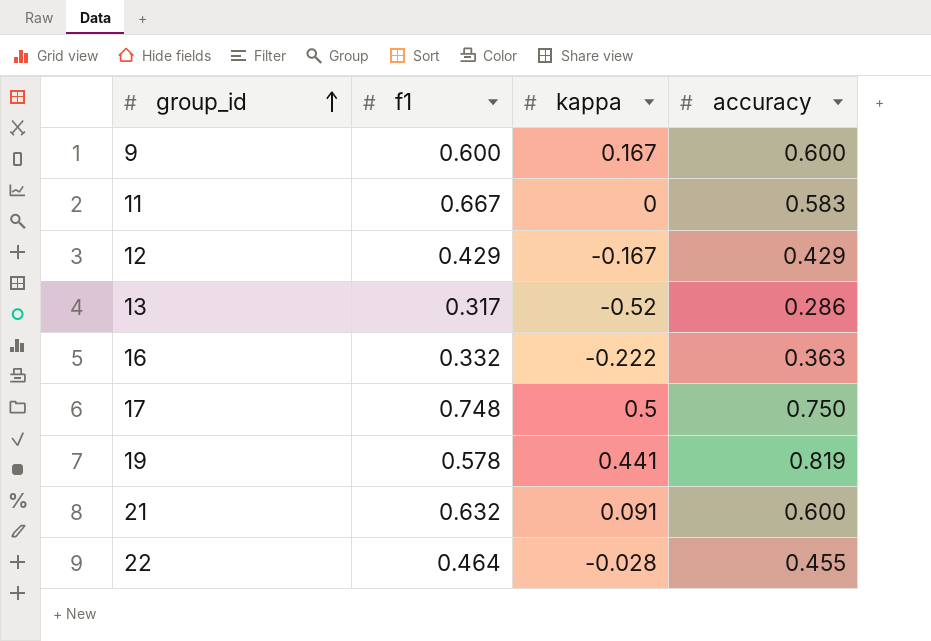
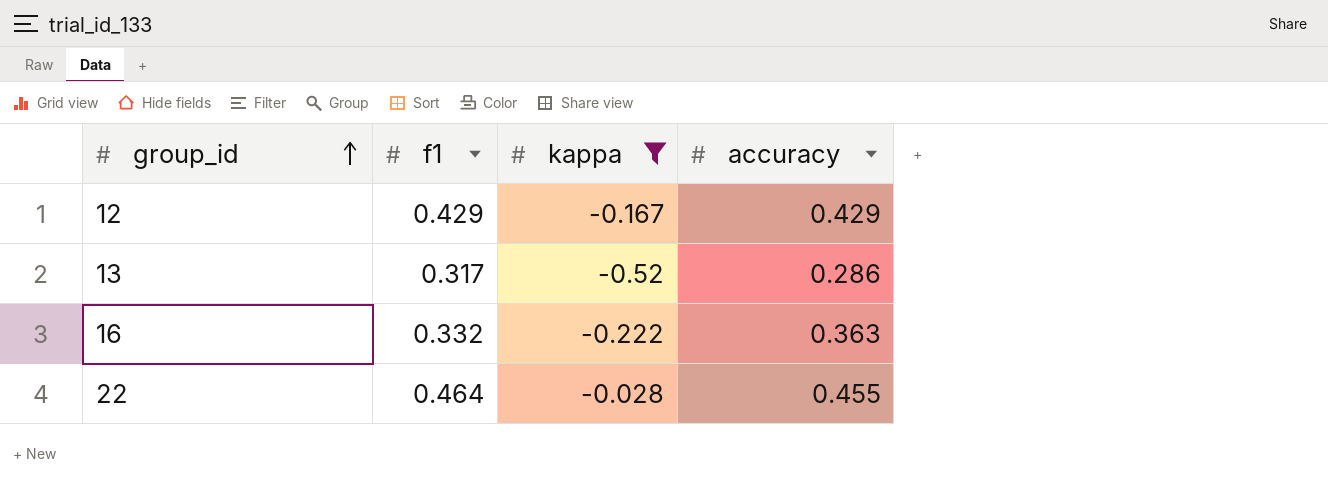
filter: none -> kappa <= -0.028

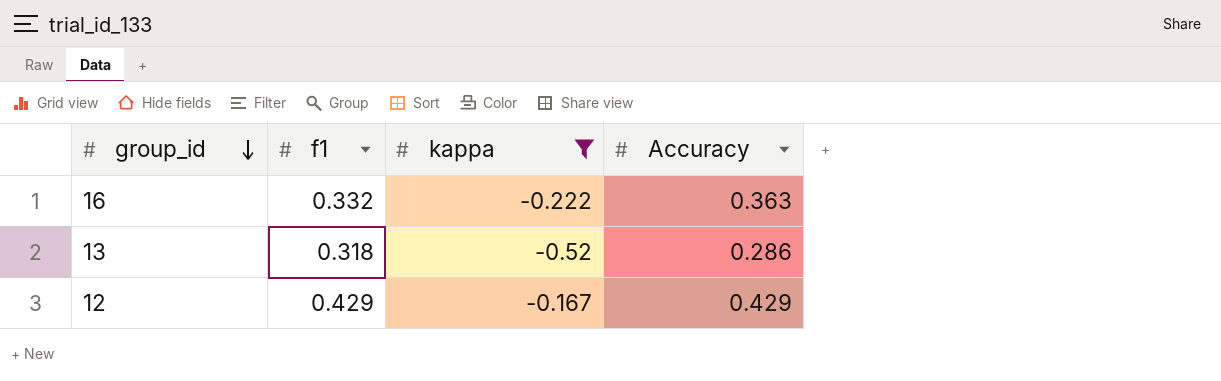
row order: group_id ascending -> group_id descending
column name: accuracy -> Accuracy
row 22: 0.464 | -0.028 | 0.455 -> none
13 | f1: 0.317 -> 0.318

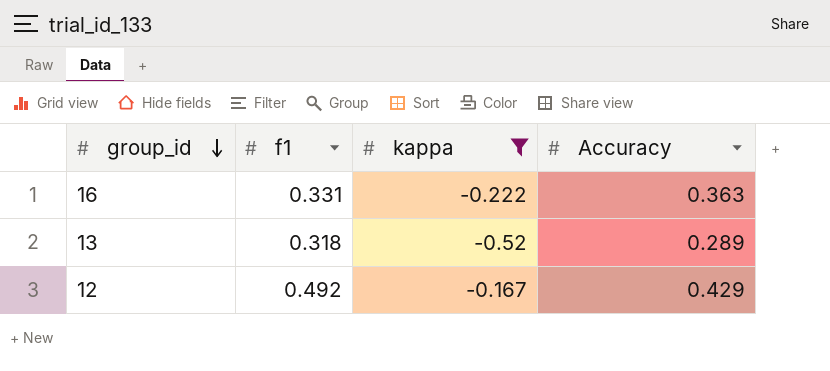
16 | f1: 0.332 -> 0.331
13 | Accuracy: 0.286 -> 0.289
12 | f1: 0.429 -> 0.492

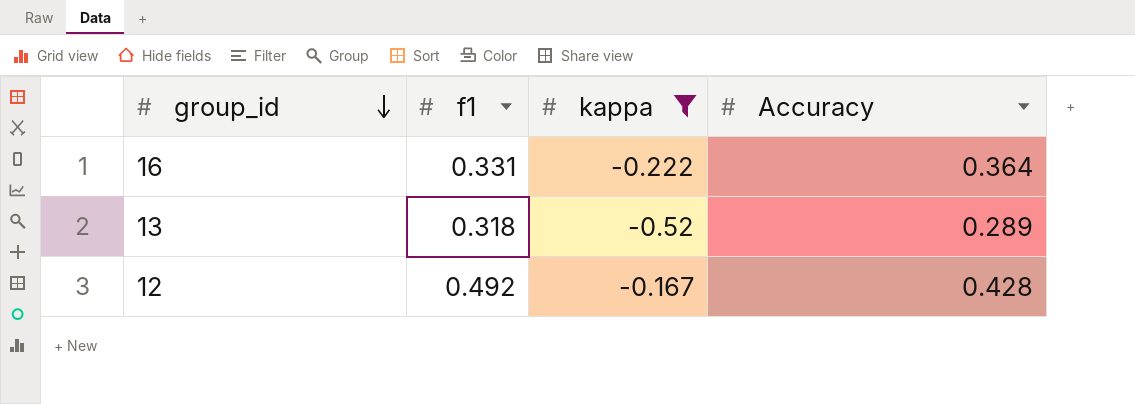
16 | Accuracy: 0.363 -> 0.364
12 | Accuracy: 0.429 -> 0.428

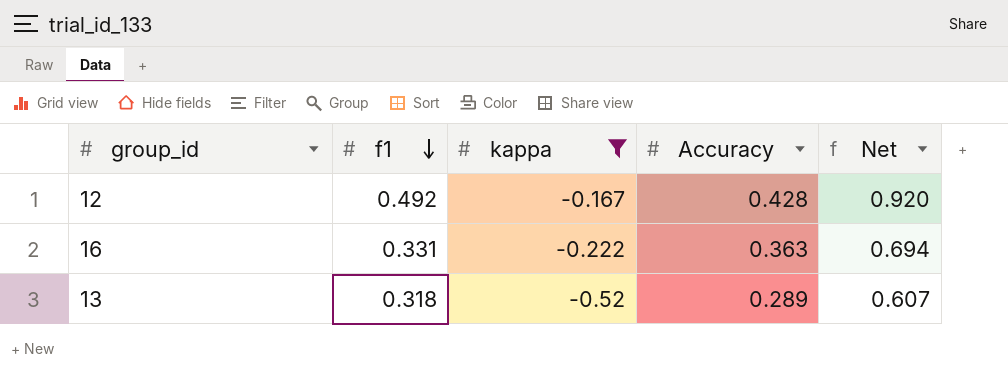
row order: group_id descending -> f1 descending
column Net | formula: none -> [f1] + [Accuracy]
16 | Accuracy: 0.364 -> 0.363

